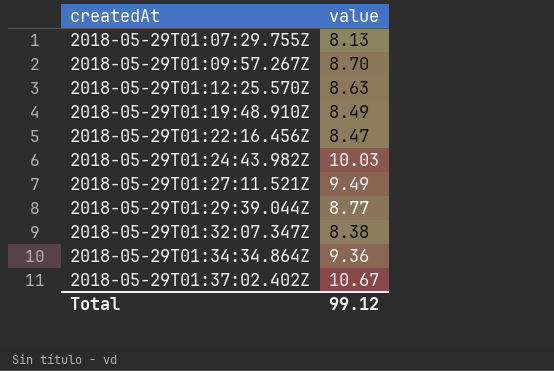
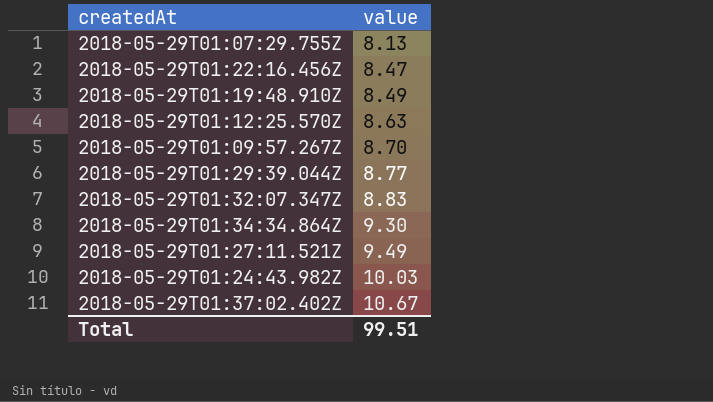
row order: createdAt ascending -> value ascending
2018-05-29T01:32:07.347Z | value: 8.38 -> 8.83
2018-05-29T01:34:34.864Z | value: 9.36 -> 9.30
Total | value: 99.12 -> 99.51

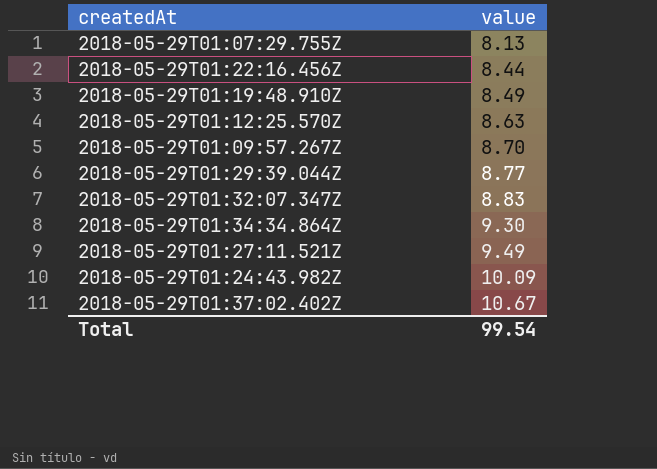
2018-05-29T01:22:16.456Z | value: 8.47 -> 8.44
2018-05-29T01:24:43.982Z | value: 10.03 -> 10.09
Total | value: 99.51 -> 99.54

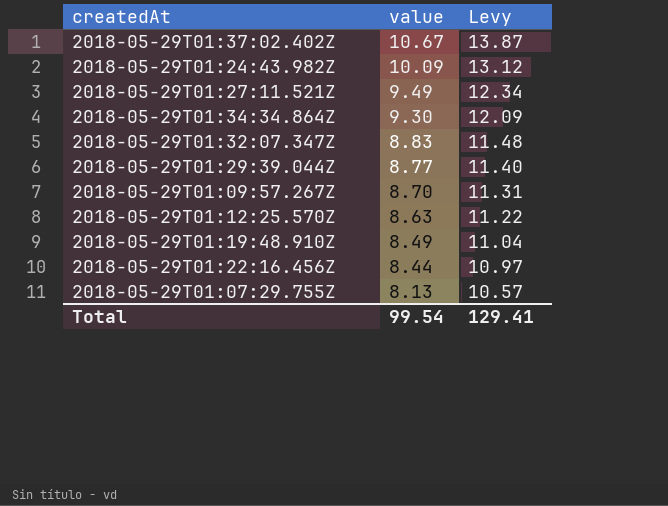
row order: value ascending -> value descending
column Levy | formula: none -> [value] * 1.3

